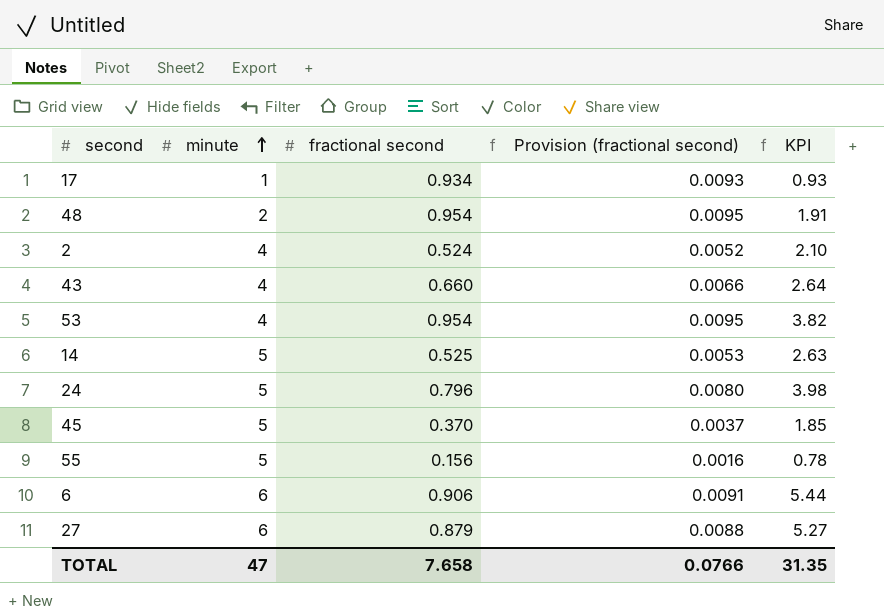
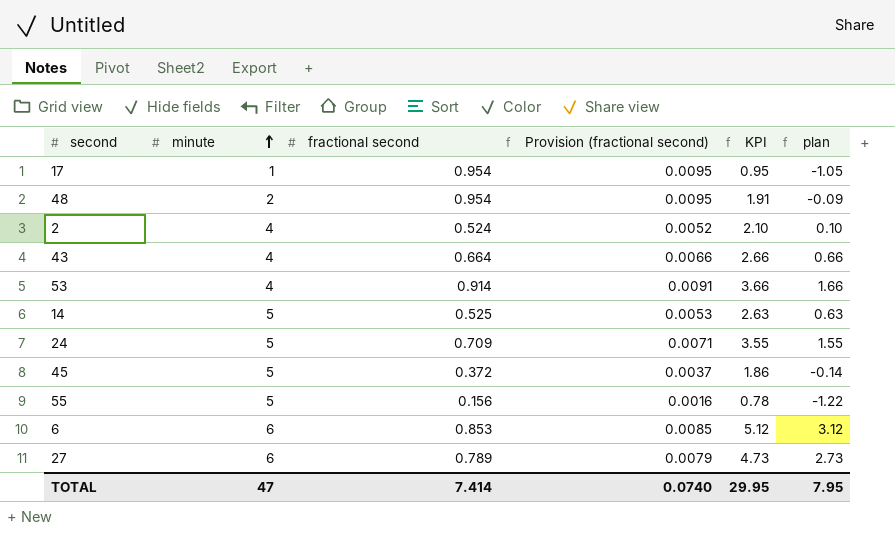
column plan | formula: none -> [KPI] - 2
17 | fractional second: 0.934 -> 0.954
17 | Provision (fractional second): 0.0093 -> 0.0095
17 | KPI: 0.93 -> 0.95
43 | fractional second: 0.660 -> 0.664
43 | KPI: 2.64 -> 2.66
53 | fractional second: 0.954 -> 0.914
53 | Provision (fractional second): 0.0095 -> 0.0091
53 | KPI: 3.82 -> 3.66
24 | fractional second: 0.796 -> 0.709
24 | Provision (fractional second): 0.0080 -> 0.0071
24 | KPI: 3.98 -> 3.55
45 | fractional second: 0.370 -> 0.372
45 | KPI: 1.85 -> 1.86
6 | fractional second: 0.906 -> 0.853
6 | Provision (fractional second): 0.0091 -> 0.0085
6 | KPI: 5.44 -> 5.12
27 | fractional second: 0.879 -> 0.789
27 | Provision (fractional second): 0.0088 -> 0.0079
27 | KPI: 5.27 -> 4.73
TOTAL | fractional second: 7.658 -> 7.414
TOTAL | Provision (fractional second): 0.0766 -> 0.0740
TOTAL | KPI: 31.35 -> 29.95

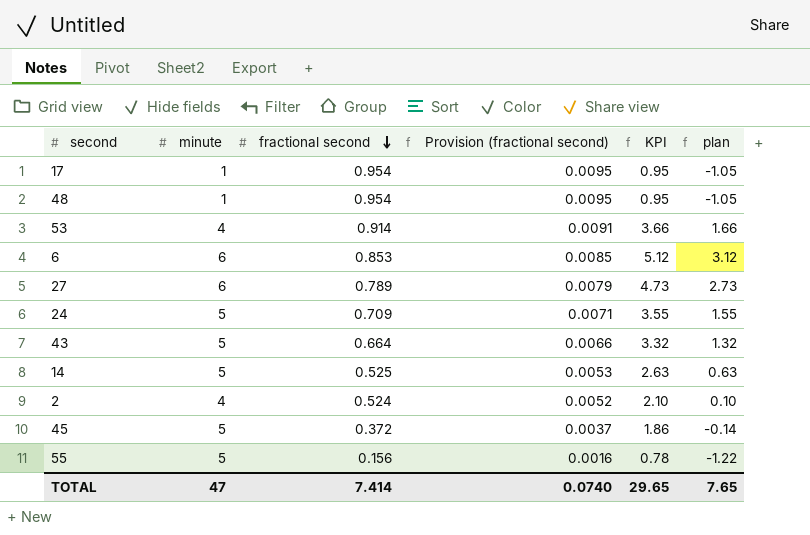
row order: minute ascending -> fractional second descending
48 | minute: 2 -> 1
48 | KPI: 1.91 -> 0.95
48 | plan: -0.09 -> -1.05
43 | minute: 4 -> 5
43 | KPI: 2.66 -> 3.32
43 | plan: 0.66 -> 1.32
TOTAL | KPI: 29.95 -> 29.65
TOTAL | plan: 7.95 -> 7.65

